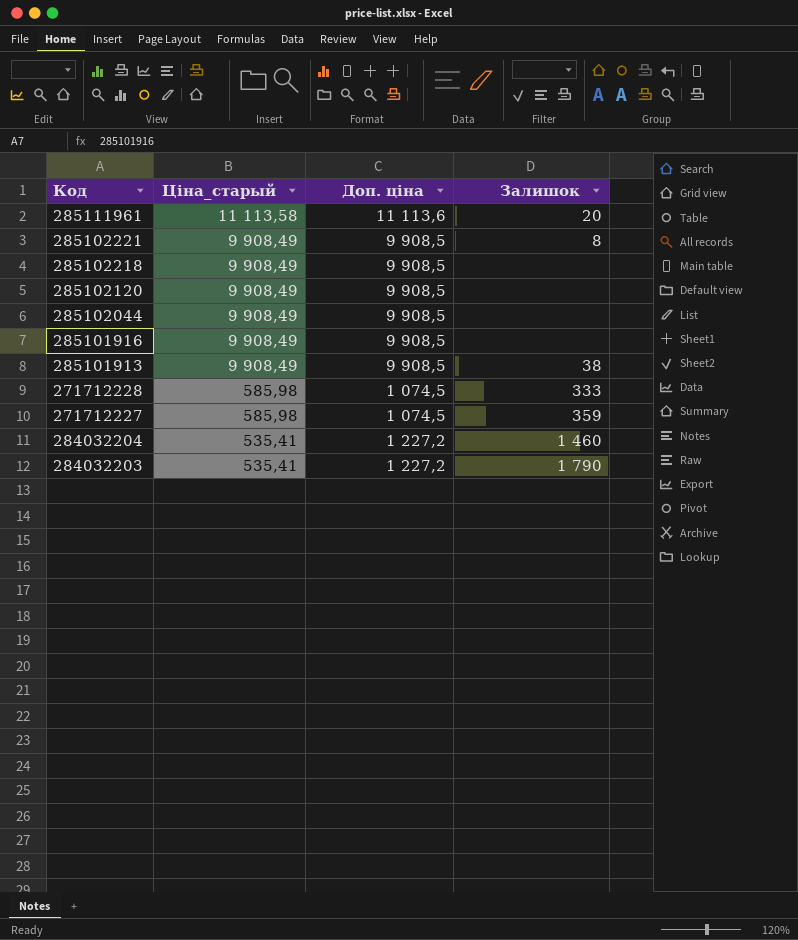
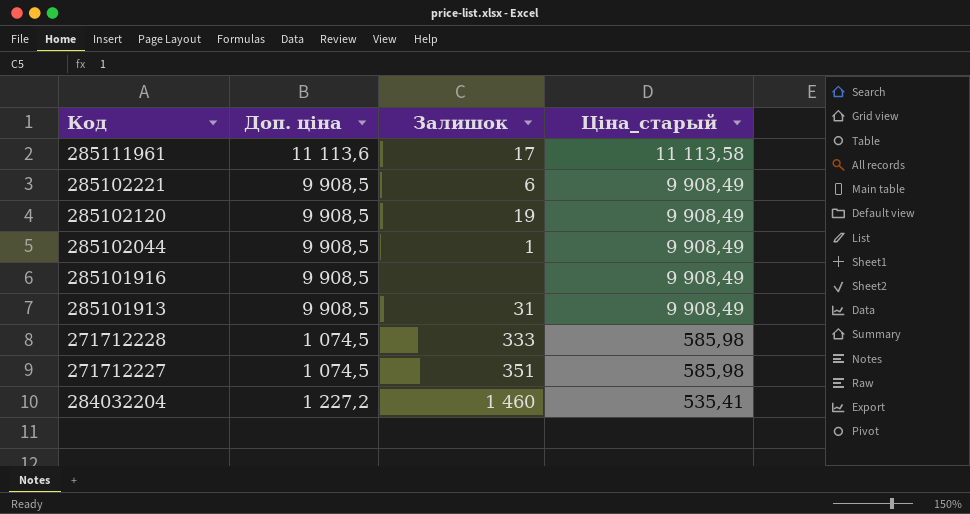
column Ціна_старый | position: 2 -> 4
row 285102218: 9 908,49 | 9 908,5 | none -> none
row 284032203: 535,41 | 1 227,2 | 1 790 -> none
285111961 | Залишок: 20 -> 17
285102221 | Залишок: 8 -> 6
285102120 | Залишок: none -> 19
285102044 | Залишок: none -> 1
285101913 | Залишок: 38 -> 31
271712227 | Залишок: 359 -> 351

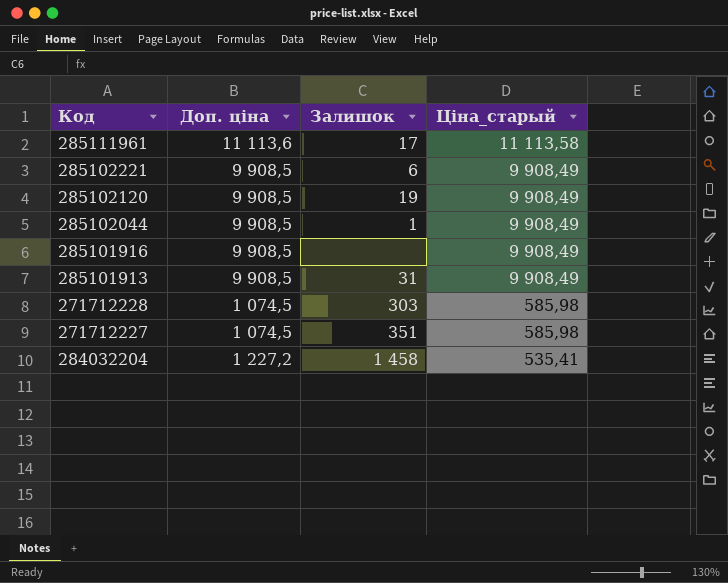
271712228 | Залишок: 333 -> 303
284032204 | Залишок: 1 460 -> 1 458

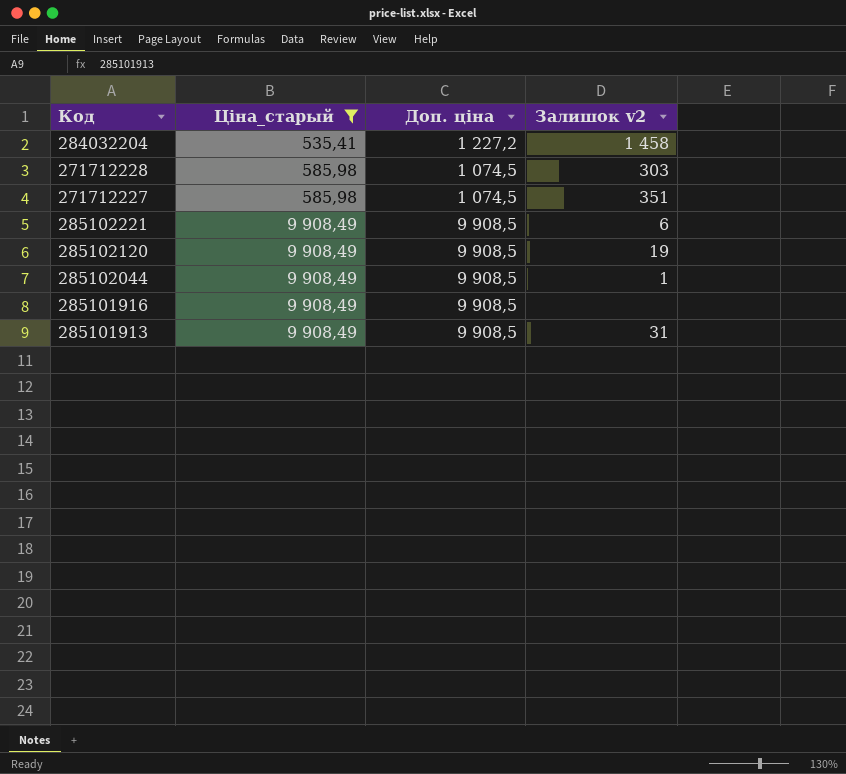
filter: none -> Ціна_старый != 11 113,58
row order: Ціна_старый descending -> Ціна_старый ascending
column Ціна_старый | position: 4 -> 2
column name: Залишок -> Залишок v2

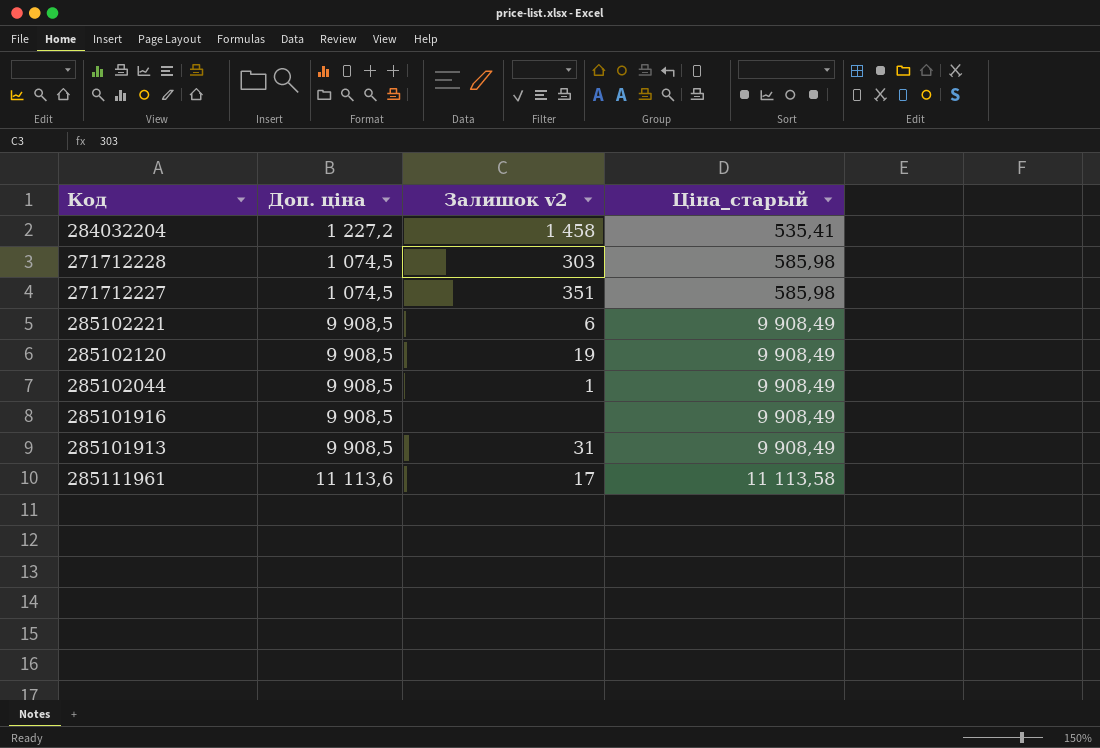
filter: Ціна_старый != 11 113,58 -> none
column Ціна_старый | position: 2 -> 4

